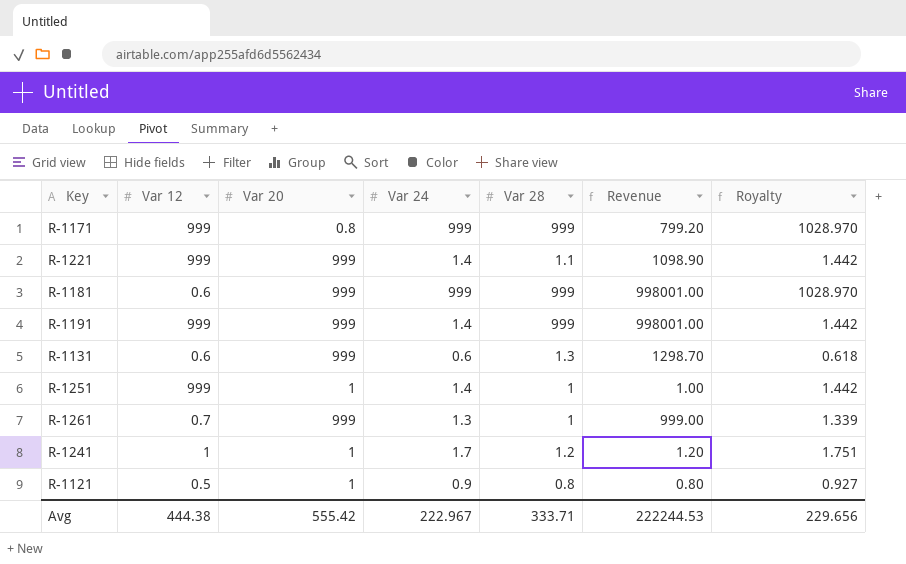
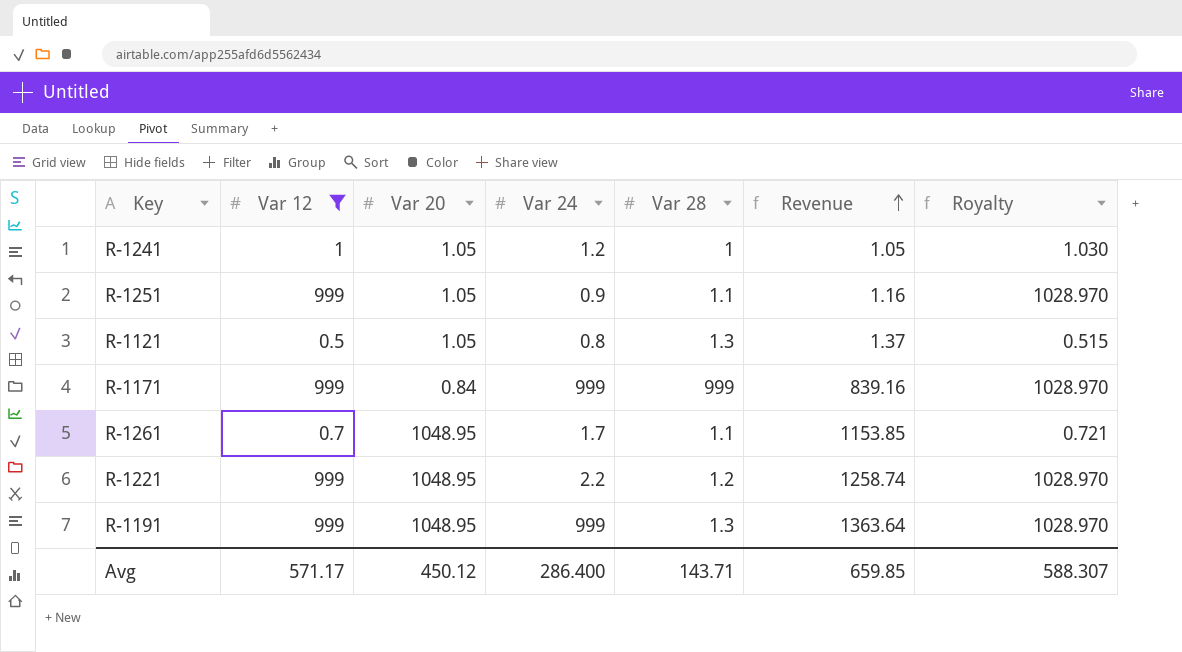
filter: none -> Var 12 != 0.6
row order: none -> Revenue ascending
column Royalty | formula: [Var 24] * 1.03 -> [Var 12] * 1.03
R-1241 | Var 20: 1 -> 1.05
R-1241 | Var 24: 1.7 -> 1.2
R-1241 | Var 28: 1.2 -> 1
R-1241 | Revenue: 1.20 -> 1.05
R-1251 | Var 20: 1 -> 1.05
R-1251 | Var 24: 1.4 -> 0.9
R-1251 | Var 28: 1 -> 1.1
R-1251 | Revenue: 1.00 -> 1.16
R-1121 | Var 20: 1 -> 1.05
R-1121 | Var 24: 0.9 -> 0.8
R-1121 | Var 28: 0.8 -> 1.3
R-1121 | Revenue: 0.80 -> 1.37
R-1171 | Var 20: 0.8 -> 0.84
R-1171 | Revenue: 799.20 -> 839.16
R-1261 | Var 20: 999 -> 1048.95
R-1261 | Var 24: 1.3 -> 1.7
R-1261 | Var 28: 1 -> 1.1
R-1261 | Revenue: 999.00 -> 1153.85
R-1221 | Var 20: 999 -> 1048.95
R-1221 | Var 24: 1.4 -> 2.2
R-1221 | Var 28: 1.1 -> 1.2
R-1221 | Revenue: 1098.90 -> 1258.74
R-1191 | Var 20: 999 -> 1048.95
R-1191 | Var 24: 1.4 -> 999
R-1191 | Var 28: 999 -> 1.3
R-1191 | Revenue: 998001.00 -> 1363.64
Avg | Var 12: 444.38 -> 571.17
Avg | Var 20: 555.42 -> 450.12
Avg | Var 24: 222.967 -> 286.400
Avg | Var 28: 333.71 -> 143.71
Avg | Revenue: 222244.53 -> 659.85
Avg | Royalty: 229.656 -> 588.307

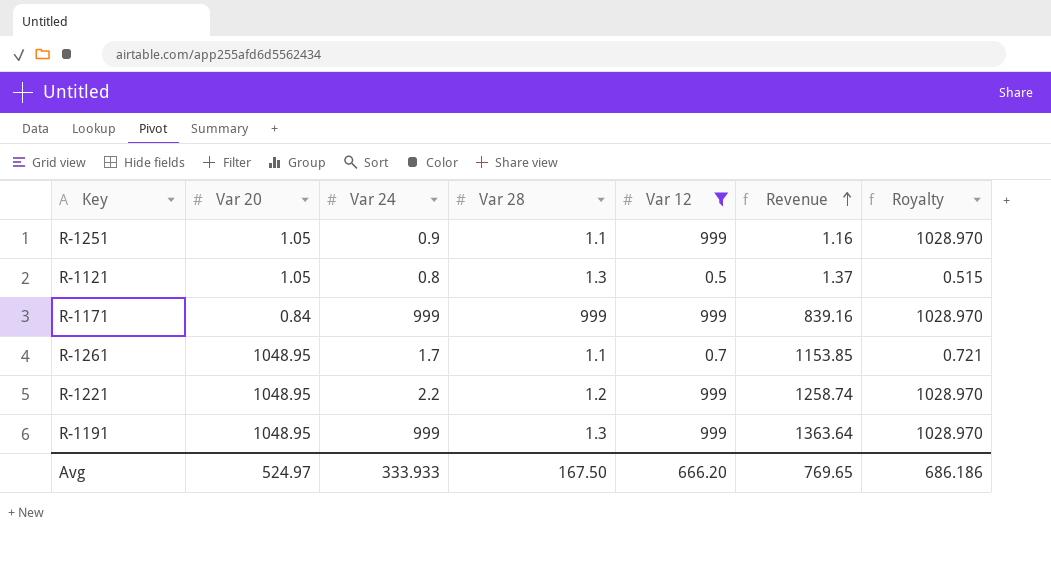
column Var 12 | position: 2 -> 5
row R-1241: 1 | 1.05 | 1.2 | 1 | 1.05 | 1.030 -> none
Avg | Var 20: 450.12 -> 524.97
Avg | Var 24: 286.400 -> 333.933
Avg | Var 28: 143.71 -> 167.50
Avg | Var 12: 571.17 -> 666.20
Avg | Revenue: 659.85 -> 769.65
Avg | Royalty: 588.307 -> 686.186

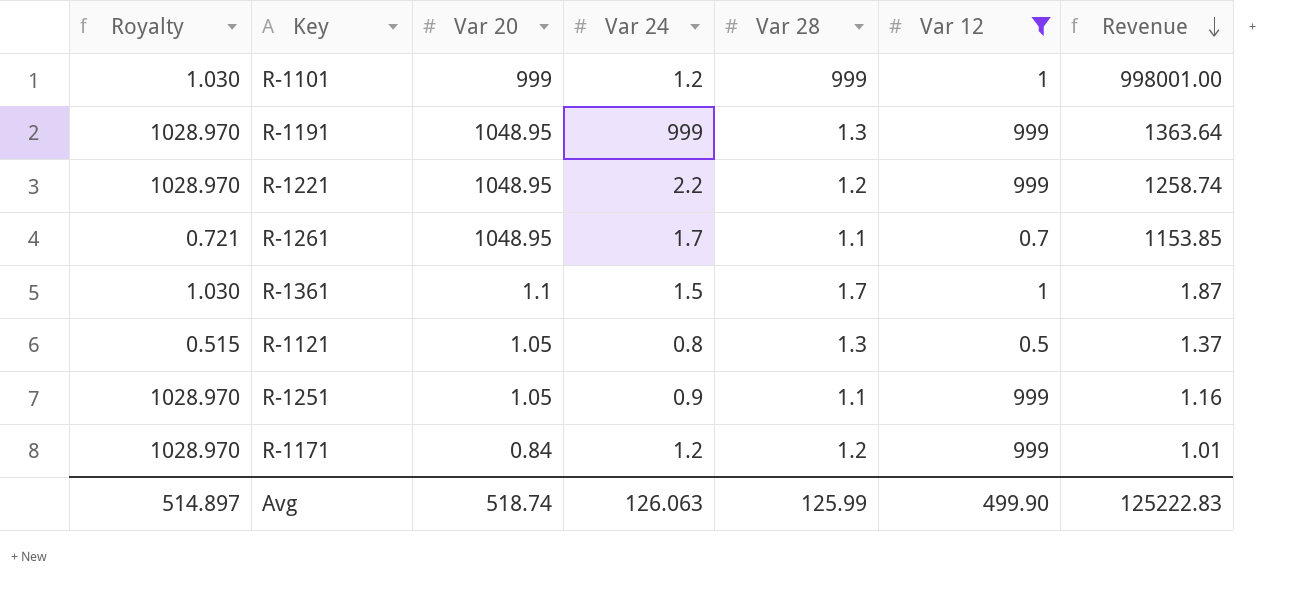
row order: Revenue ascending -> Revenue descending
column Royalty | position: 7 -> 1
row R-1101: none -> 1.030 | 999 | 1.2 | 999 | 1 | 998001.00
row R-1361: none -> 1.030 | 1.1 | 1.5 | 1.7 | 1 | 1.87
R-1171 | Var 24: 999 -> 1.2
R-1171 | Var 28: 999 -> 1.2
R-1171 | Revenue: 839.16 -> 1.01
Avg | Royalty: 686.186 -> 514.897
Avg | Var 20: 524.97 -> 518.74
Avg | Var 24: 333.933 -> 126.063
Avg | Var 28: 167.50 -> 125.99
Avg | Var 12: 666.20 -> 499.90
Avg | Revenue: 769.65 -> 125222.83

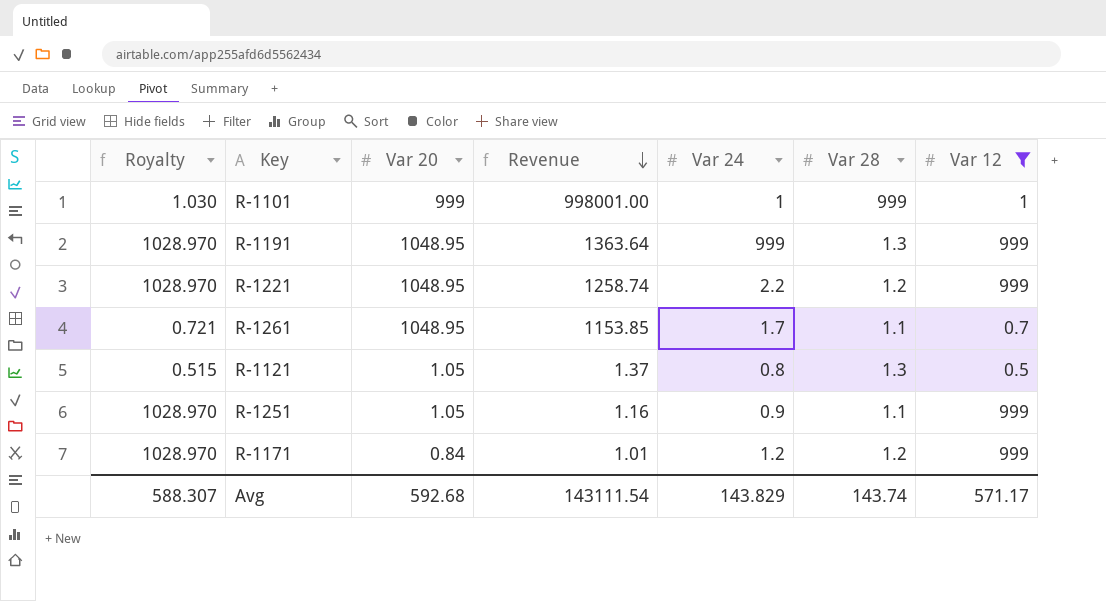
column Revenue | position: 7 -> 4
row R-1361: 1.030 | 1.1 | 1.5 | 1.7 | 1 | 1.87 -> none
R-1101 | Var 24: 1.2 -> 1
Avg | Royalty: 514.897 -> 588.307
Avg | Var 20: 518.74 -> 592.68
Avg | Revenue: 125222.83 -> 143111.54
Avg | Var 24: 126.063 -> 143.829
Avg | Var 28: 125.99 -> 143.74
Avg | Var 12: 499.90 -> 571.17

